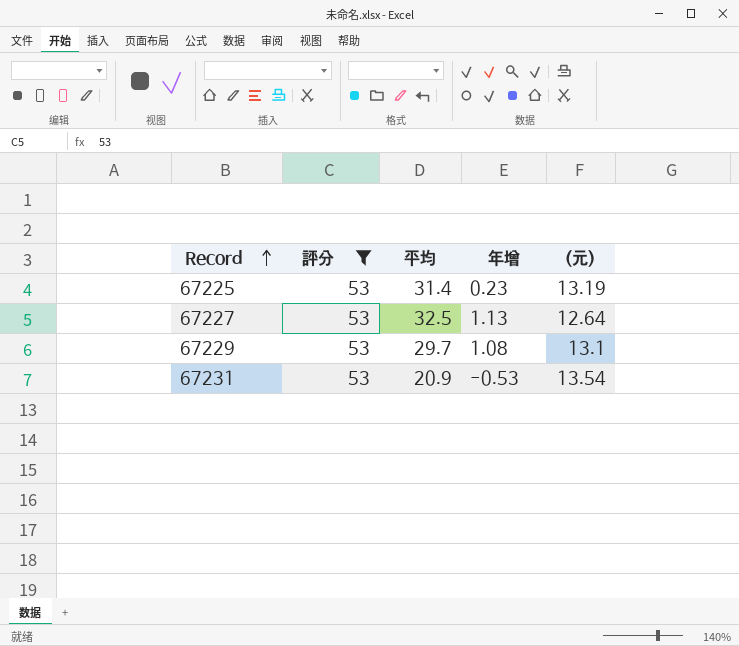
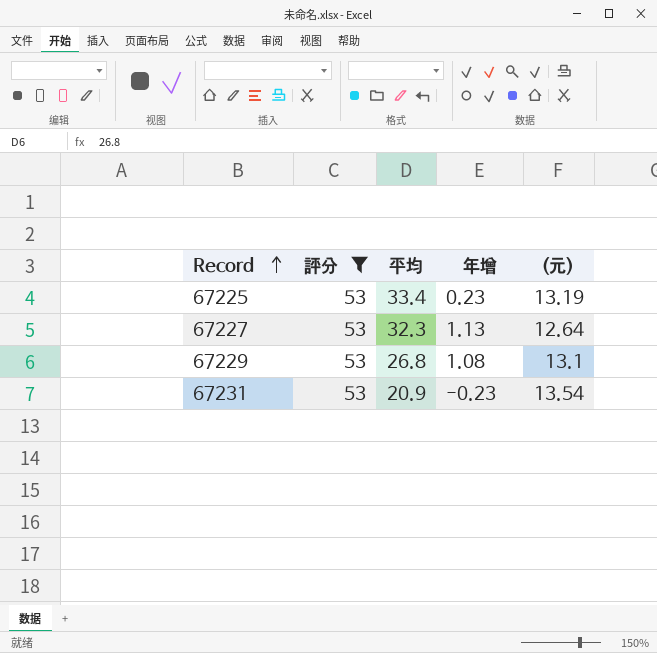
67225 | 平均: 31.4 -> 33.4
67227 | 平均: 32.5 -> 32.3
67229 | 平均: 29.7 -> 26.8
67231 | 年增: -0.53 -> -0.23

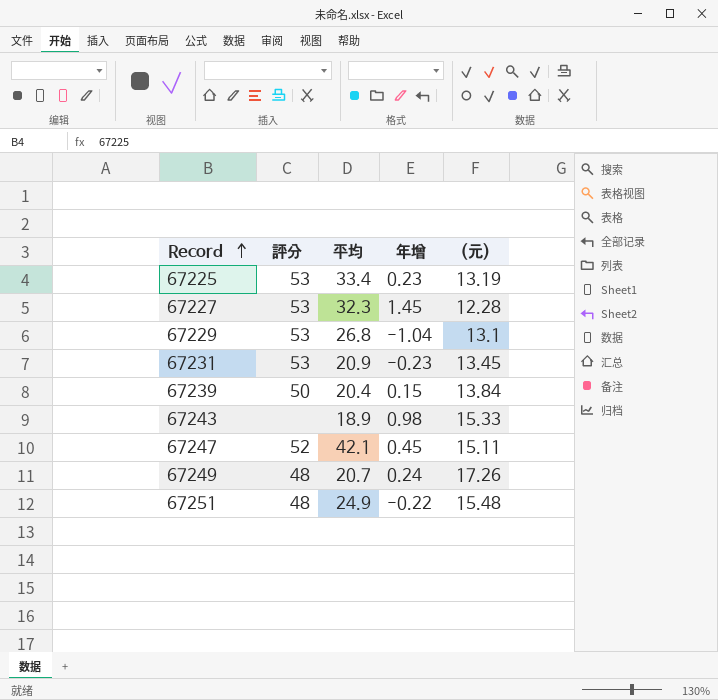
filter: 評分 = 53 -> none
67227 | 年增: 1.13 -> 1.45
67227 | (元): 12.64 -> 12.28
67229 | 年增: 1.08 -> -1.04
67231 | (元): 13.54 -> 13.45

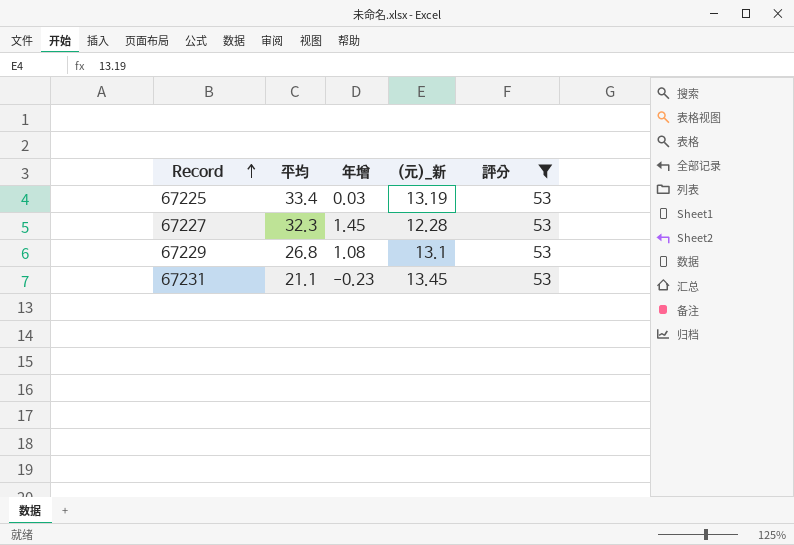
filter: none -> 評分 = 53
column name: (元) -> (元)_新
column 評分 | position: 2 -> 5
67225 | 年增: 0.23 -> 0.03
67229 | 年增: -1.04 -> 1.08
67231 | 平均: 20.9 -> 21.1

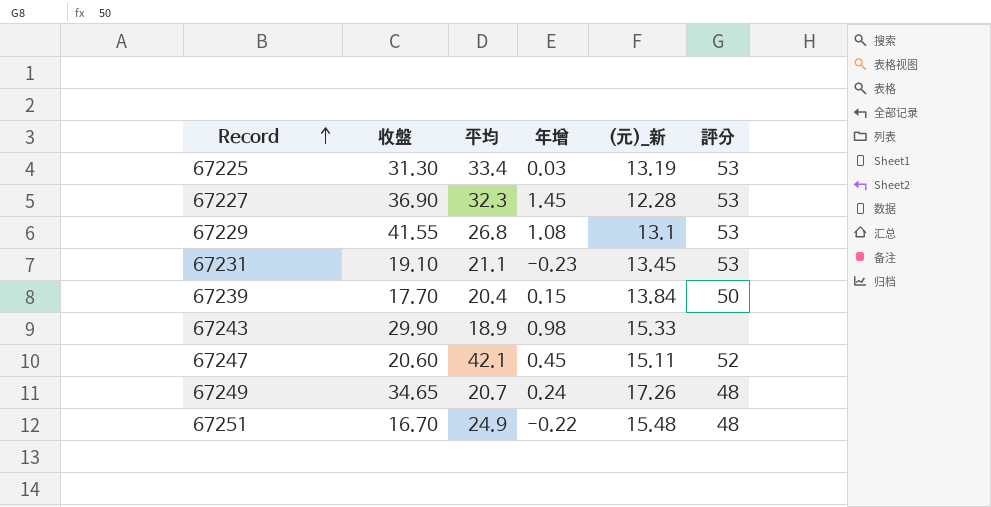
filter: 評分 = 53 -> none
column 收盤 | position: none -> 2

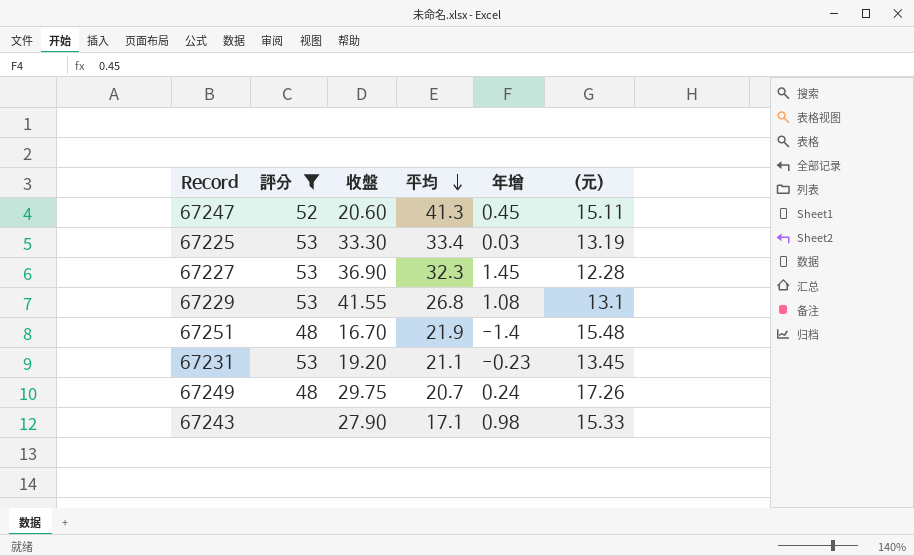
filter: none -> 評分 != 50
row order: Record ascending -> 平均 descending
column 評分 | position: 6 -> 2
column name: (元)_新 -> (元)
67247 | 平均: 42.1 -> 41.3
67225 | 收盤: 31.30 -> 33.30
67251 | 平均: 24.9 -> 21.9
67251 | 年增: -0.22 -> -1.4
67231 | 收盤: 19.10 -> 19.20
67249 | 收盤: 34.65 -> 29.75
67243 | 收盤: 29.90 -> 27.90
67243 | 平均: 18.9 -> 17.1

